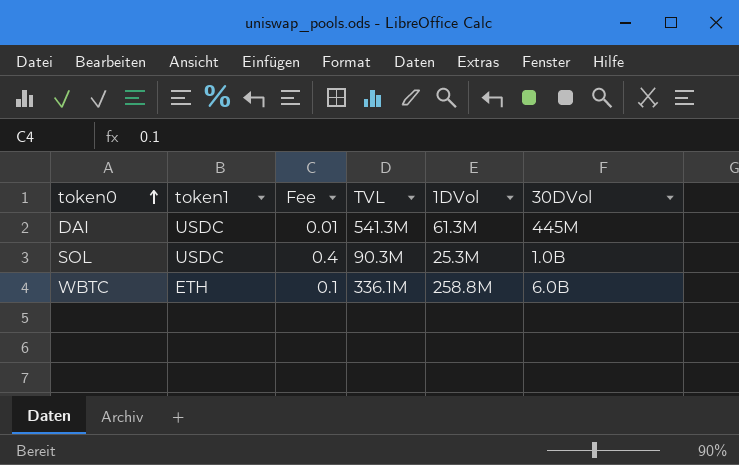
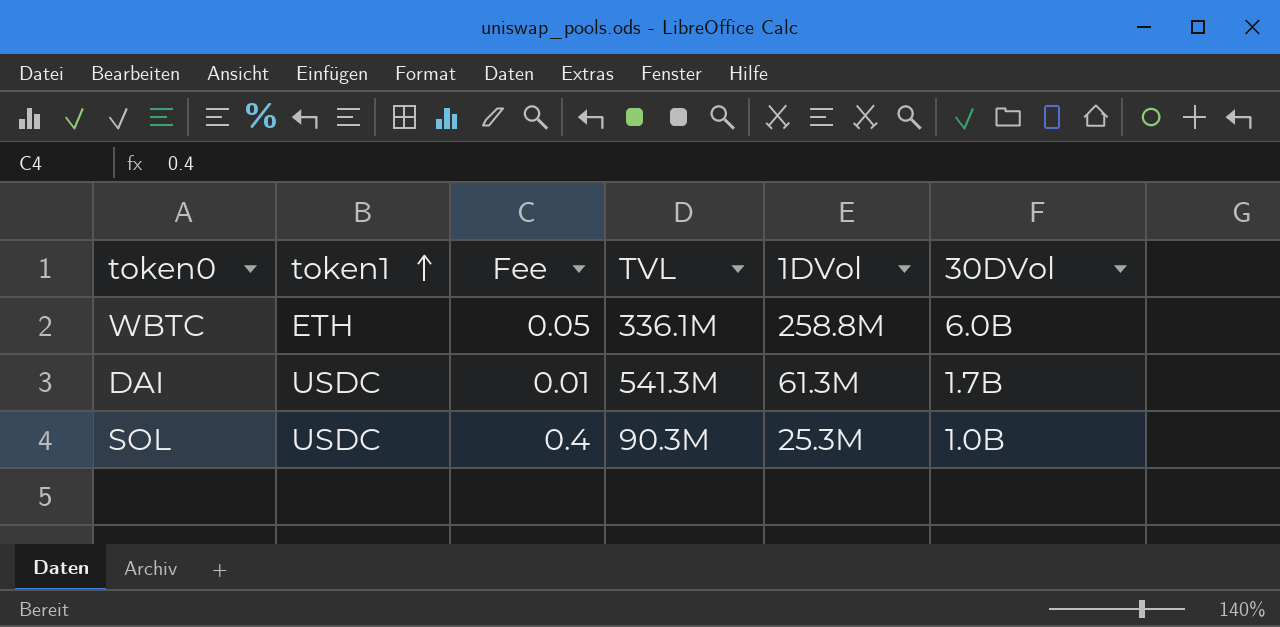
row order: token0 ascending -> token1 ascending
WBTC | Fee: 0.1 -> 0.05
DAI | 30DVol: 445M -> 1.7B

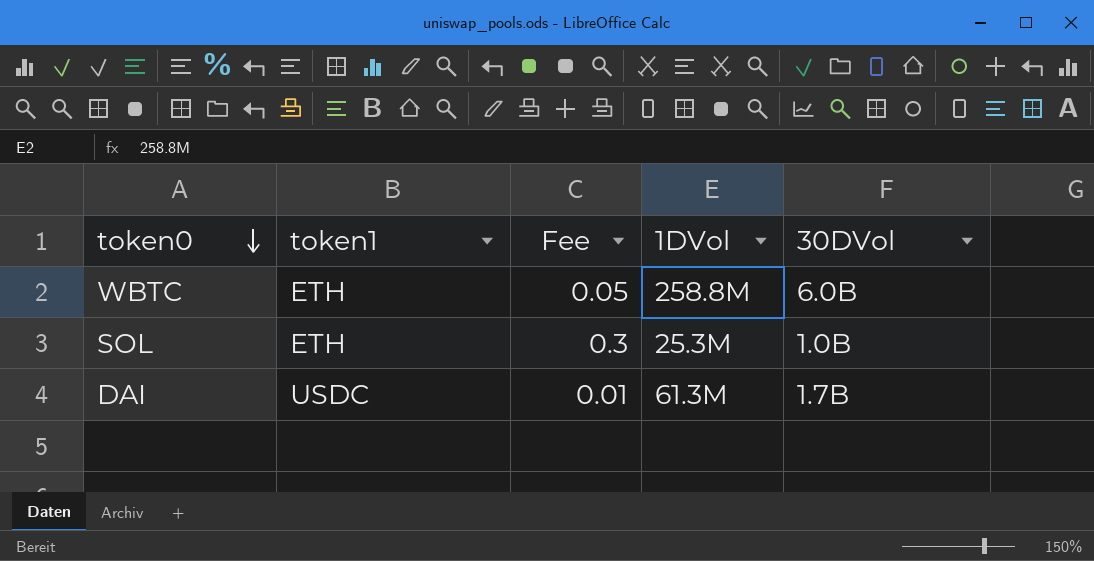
row order: token1 ascending -> token0 descending
column TVL | position: 4 -> none
SOL | token1: USDC -> ETH
SOL | Fee: 0.4 -> 0.3

